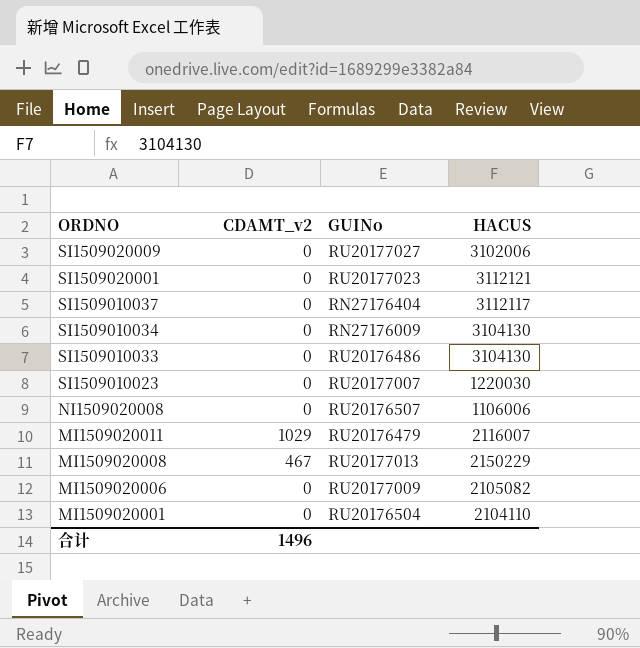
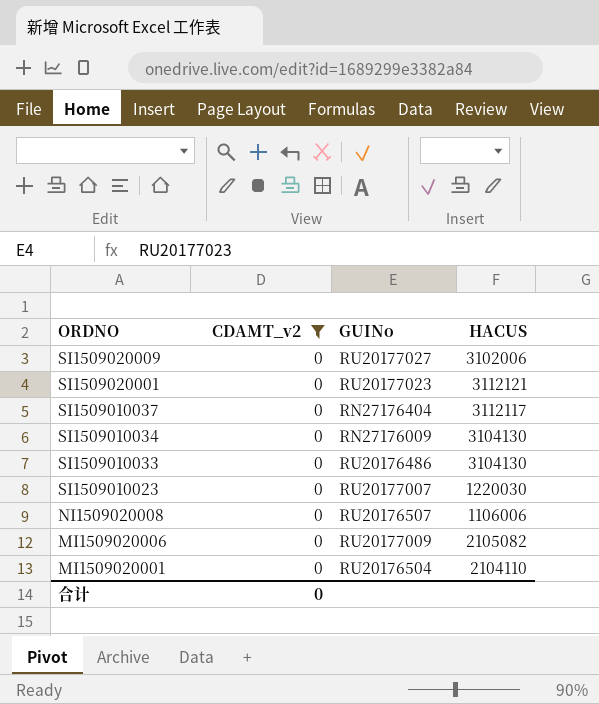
filter: none -> CDAMT_v2 = 0
合计 | CDAMT_v2: 1496 -> 0

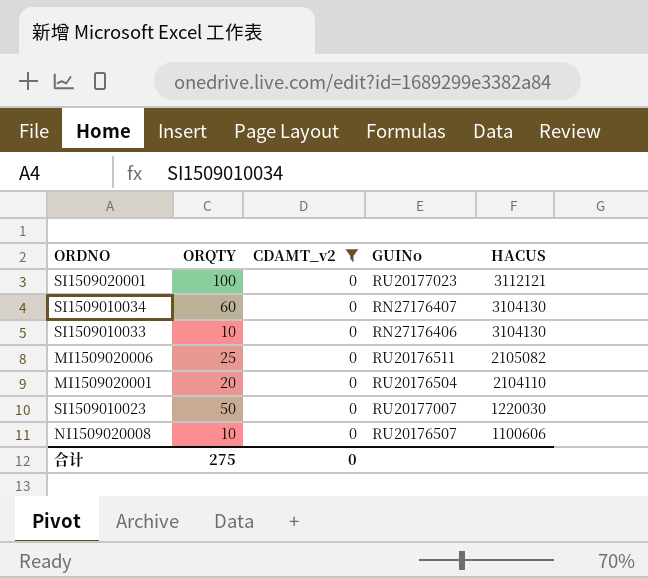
row order: ORDNO descending -> HACUS descending
column ORQTY | position: none -> 2
row SI1509020009: 0 | RU20177027 | 3102006 -> none
row SI1509010037: 0 | RN27176404 | 3112117 -> none
SI1509010034 | GUINo: RN27176009 -> RN27176407
SI1509010033 | GUINo: RU20176486 -> RN27176406
MI1509020006 | GUINo: RU20177009 -> RU20176511
NI1509020008 | HACUS: 1106006 -> 1100606

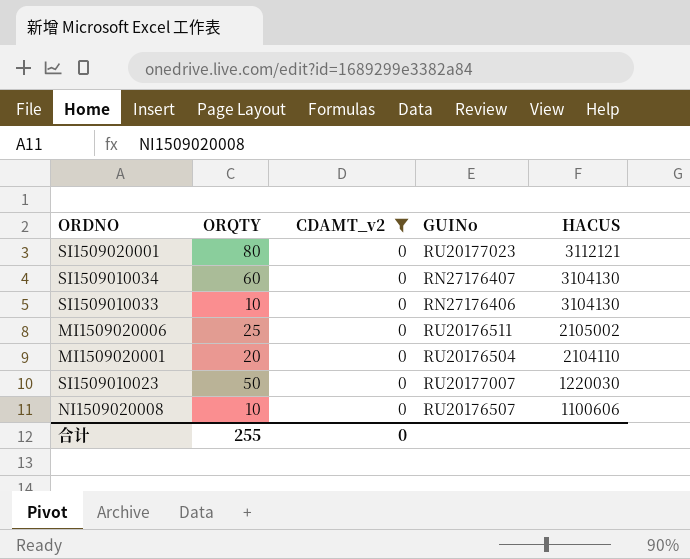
SI1509020001 | ORQTY: 100 -> 80
MI1509020006 | HACUS: 2105082 -> 2105002
合计 | ORQTY: 275 -> 255

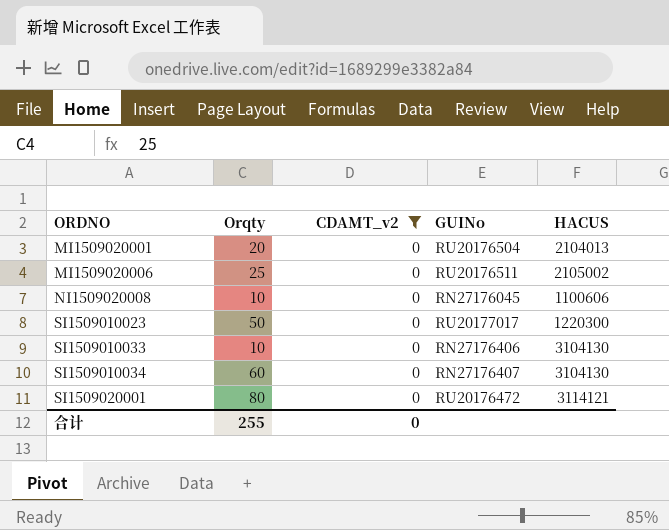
row order: HACUS descending -> ORDNO ascending
column name: ORQTY -> Orqty
MI1509020001 | HACUS: 2104110 -> 2104013
NI1509020008 | GUINo: RU20176507 -> RN27176045
SI1509010023 | GUINo: RU20177007 -> RU20177017
SI1509010023 | HACUS: 1220030 -> 1220300
SI1509020001 | GUINo: RU20177023 -> RU20176472
SI1509020001 | HACUS: 3112121 -> 3114121

